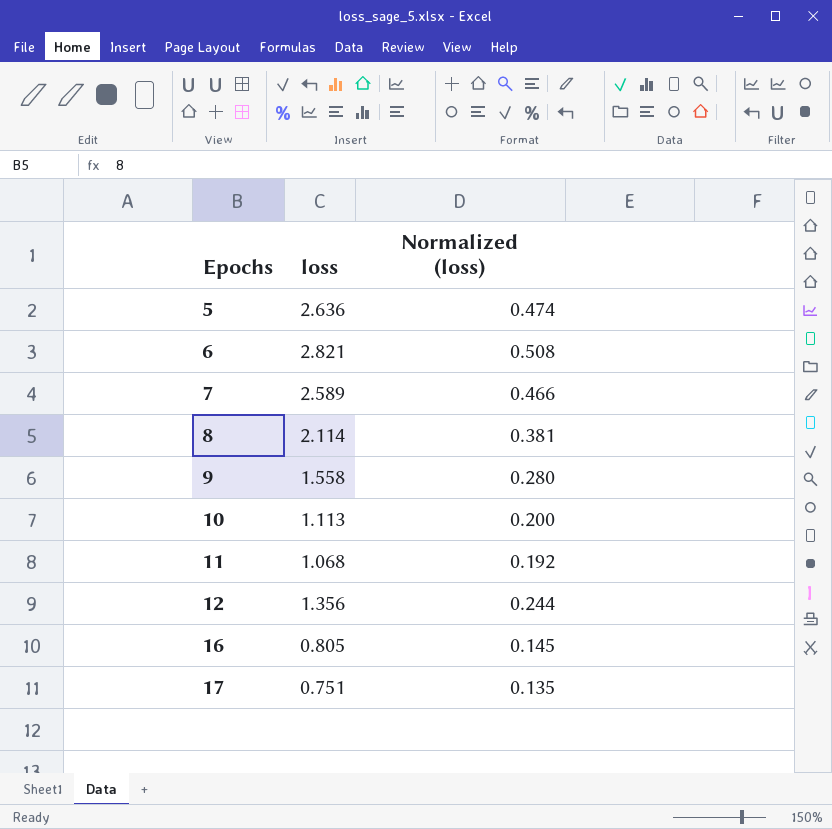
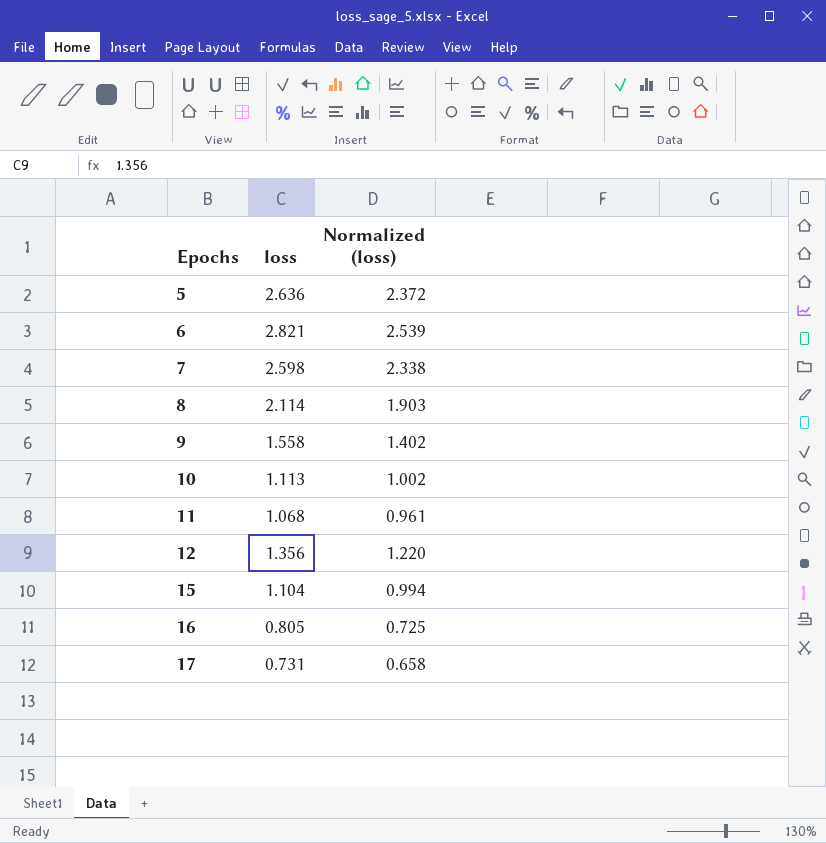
column Normalized (loss) | formula: [loss] * 0.18 -> [loss] * 0.9
7 | loss: 2.589 -> 2.598
row 15: none -> 1.104 | 0.994
17 | loss: 0.751 -> 0.731

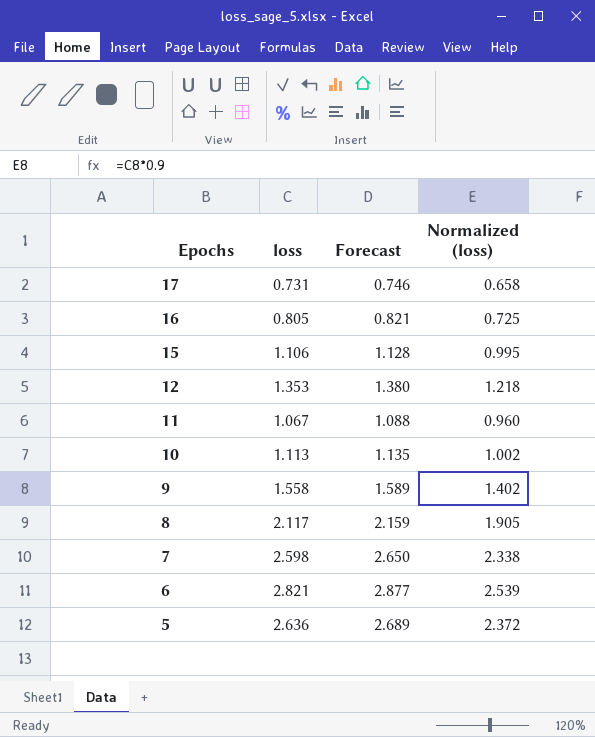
row order: Epochs ascending -> Epochs descending
column Forecast | formula: none -> [loss] * 1.02
15 | loss: 1.104 -> 1.106
15 | Normalized (loss): 0.994 -> 0.995
12 | loss: 1.356 -> 1.353
12 | Normalized (loss): 1.220 -> 1.218
11 | loss: 1.068 -> 1.067
11 | Normalized (loss): 0.961 -> 0.960
8 | loss: 2.114 -> 2.117
8 | Normalized (loss): 1.903 -> 1.905

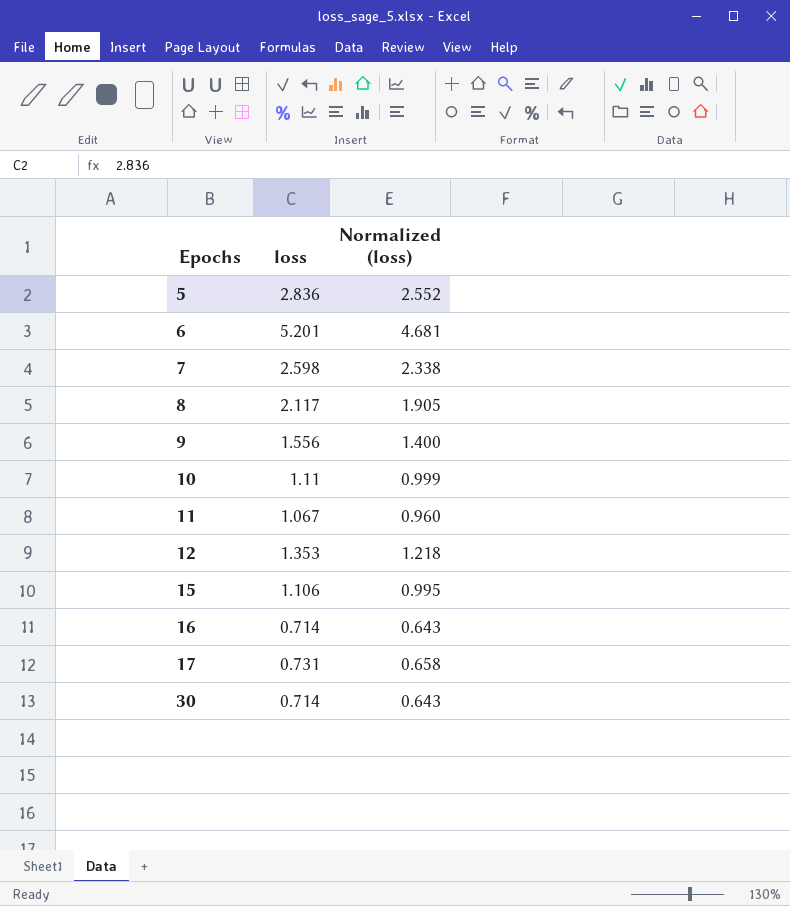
row order: Epochs descending -> Epochs ascending
column Forecast | formula: [loss] * 1.02 -> none
5 | loss: 2.636 -> 2.836
5 | Normalized (loss): 2.372 -> 2.552
6 | loss: 2.821 -> 5.201
6 | Normalized (loss): 2.539 -> 4.681
9 | loss: 1.558 -> 1.556
9 | Normalized (loss): 1.402 -> 1.400
10 | loss: 1.113 -> 1.11
10 | Normalized (loss): 1.002 -> 0.999
16 | loss: 0.805 -> 0.714
16 | Normalized (loss): 0.725 -> 0.643
row 30: none -> 0.714 | 0.643

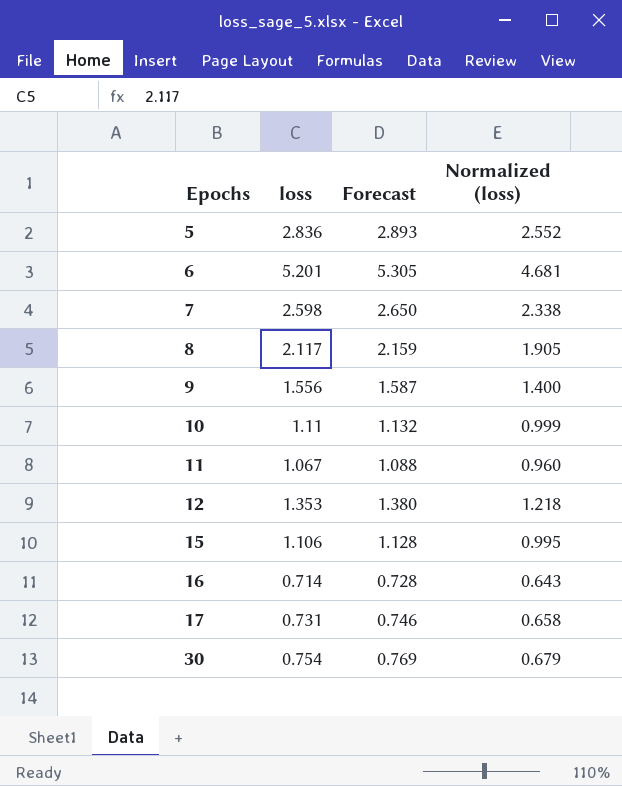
column Forecast | formula: none -> [loss] * 1.02
30 | loss: 0.714 -> 0.754
30 | Normalized (loss): 0.643 -> 0.679

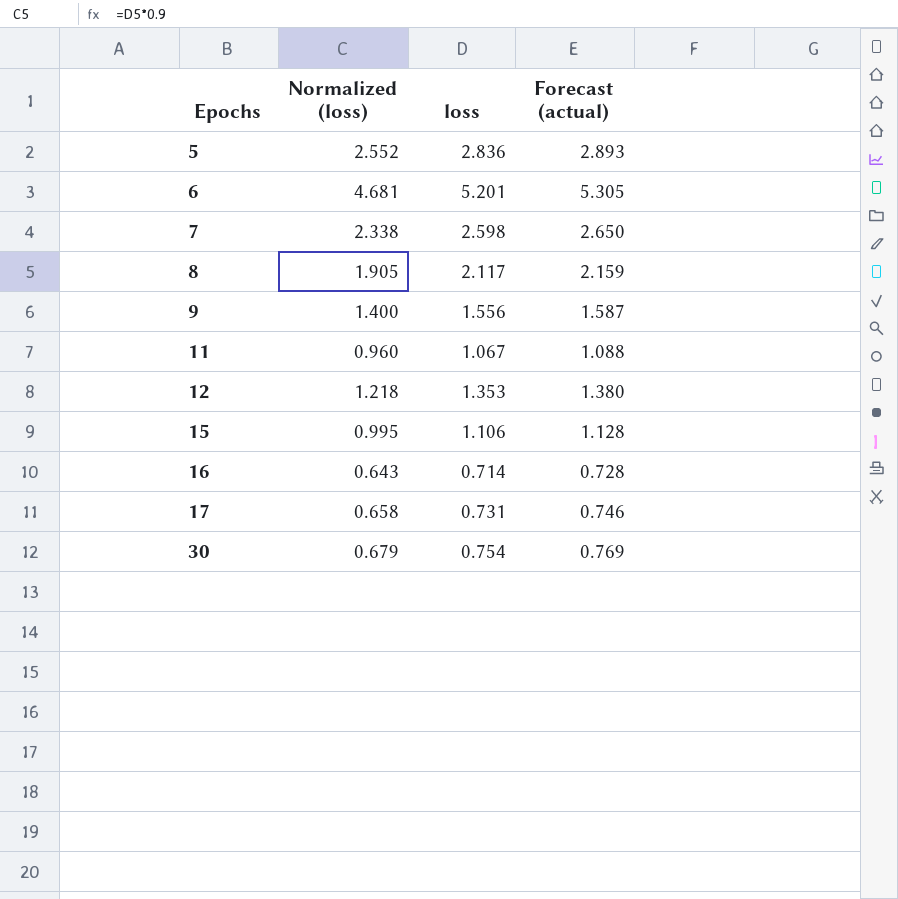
column Normalized (loss) | position: 4 -> 2
column name: Forecast -> Forecast (actual)
row 10: 1.11 | 1.132 | 0.999 -> none

